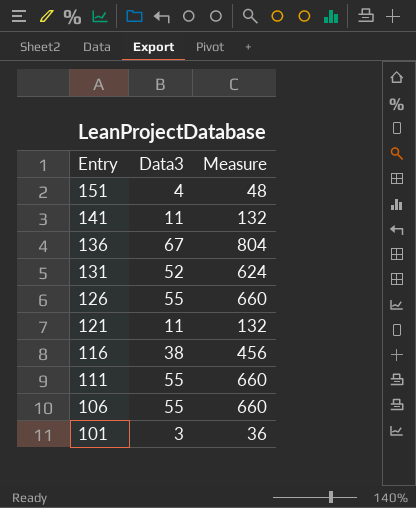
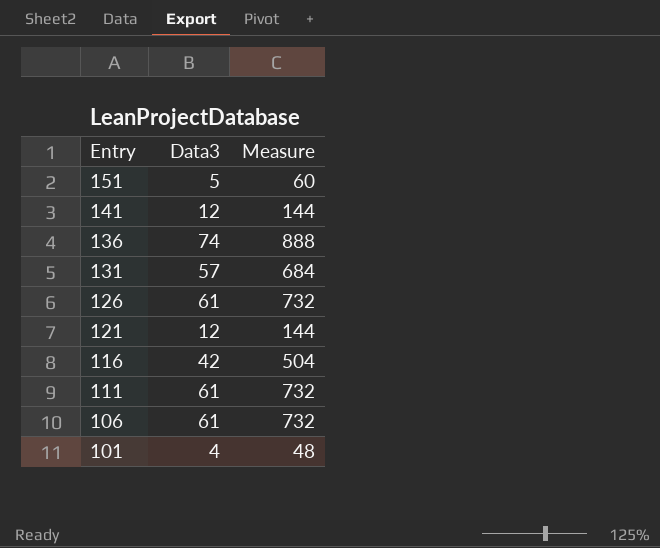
151 | Data3: 4 -> 5
151 | Measure: 48 -> 60
141 | Data3: 11 -> 12
141 | Measure: 132 -> 144
136 | Data3: 67 -> 74
136 | Measure: 804 -> 888
131 | Data3: 52 -> 57
131 | Measure: 624 -> 684
126 | Data3: 55 -> 61
126 | Measure: 660 -> 732
121 | Data3: 11 -> 12
121 | Measure: 132 -> 144
116 | Data3: 38 -> 42
116 | Measure: 456 -> 504
111 | Data3: 55 -> 61
111 | Measure: 660 -> 732
106 | Data3: 55 -> 61
106 | Measure: 660 -> 732
101 | Data3: 3 -> 4
101 | Measure: 36 -> 48

